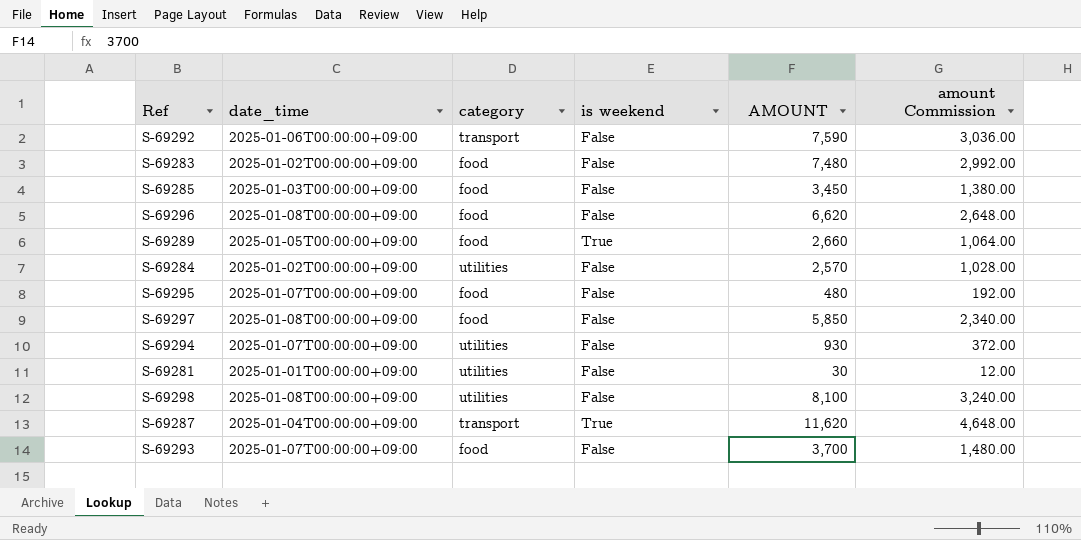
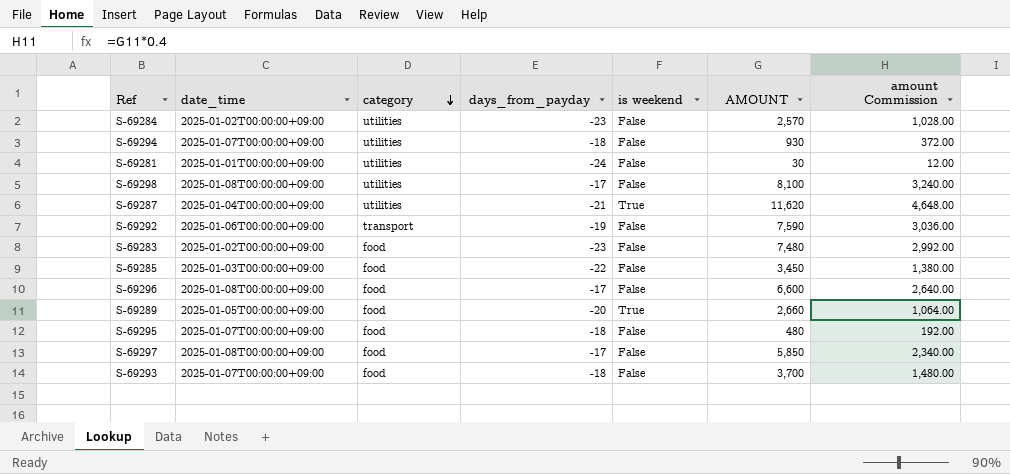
row order: none -> category descending
column days_from_payday | position: none -> 4
S-69287 | category: transport -> utilities
S-69296 | AMOUNT: 6,620 -> 6,600
S-69296 | amount Commission: 2,648.00 -> 2,640.00

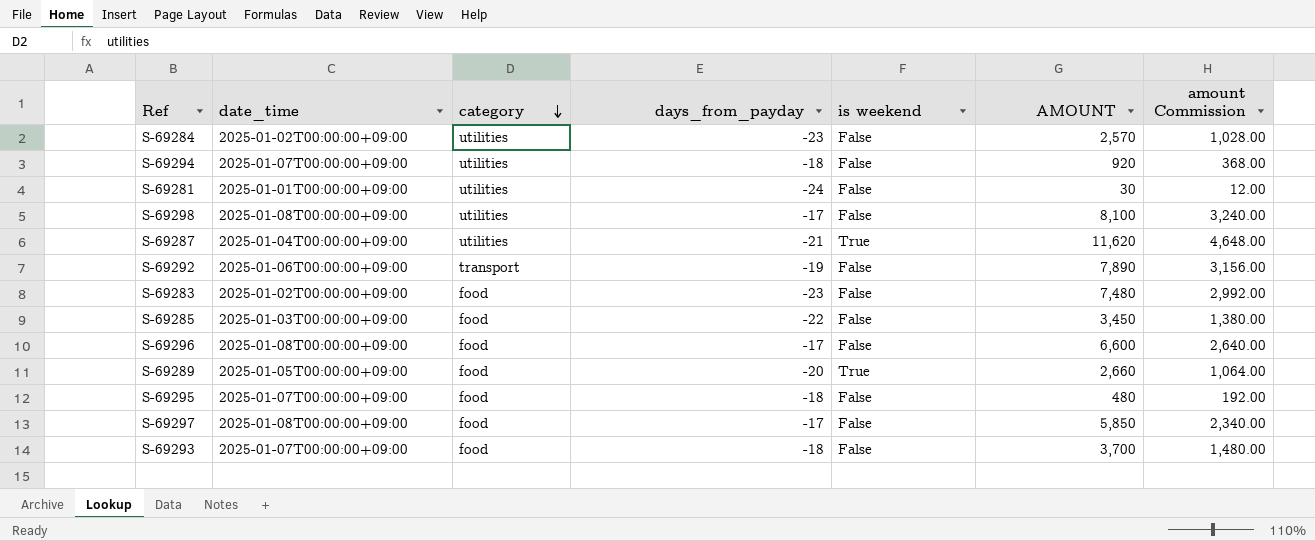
S-69294 | AMOUNT: 930 -> 920
S-69294 | amount Commission: 372.00 -> 368.00
S-69292 | AMOUNT: 7,590 -> 7,890
S-69292 | amount Commission: 3,036.00 -> 3,156.00

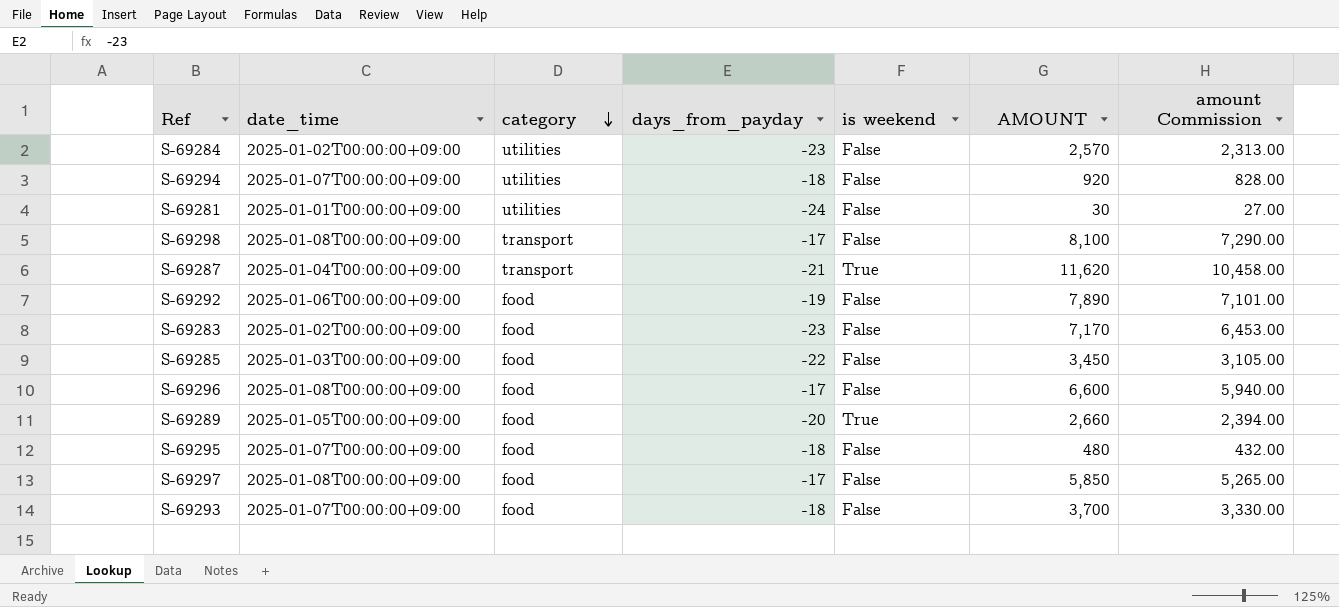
column amount Commission | formula: [AMOUNT] * 0.4 -> [AMOUNT] * 0.9
S-69298 | category: utilities -> transport
S-69287 | category: utilities -> transport
S-69292 | category: transport -> food
S-69283 | AMOUNT: 7,480 -> 7,170

